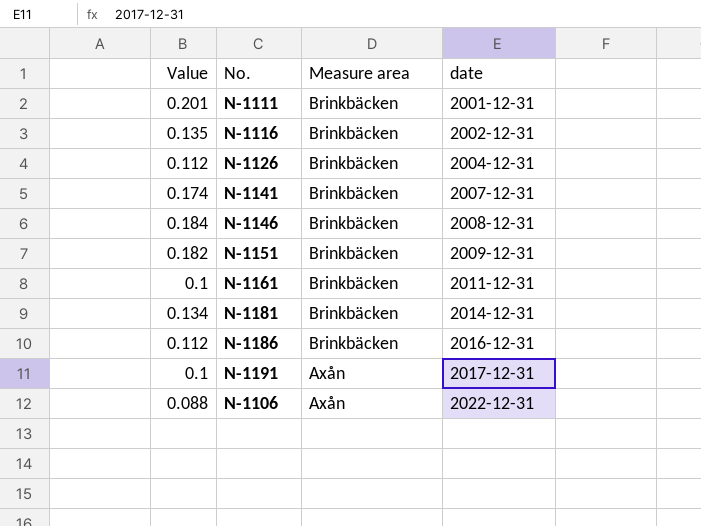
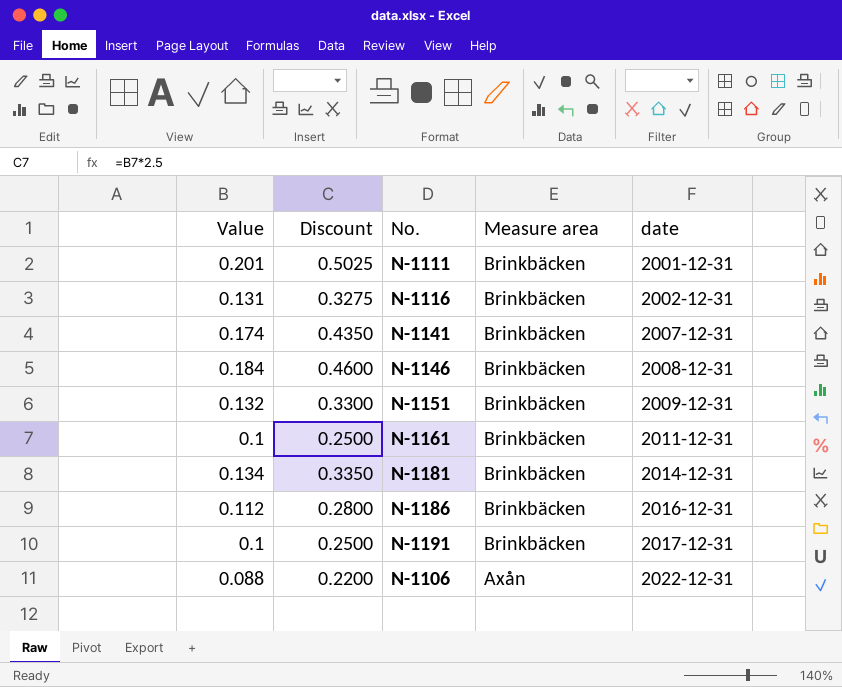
column Discount | formula: none -> [Value] * 2.5
row N-1126: 0.112 | Brinkbäcken | 2004-12-31 -> none
N-1116 | Value: 0.135 -> 0.131
N-1151 | Value: 0.182 -> 0.132
N-1191 | Measure area: Axån -> Brinkbäcken

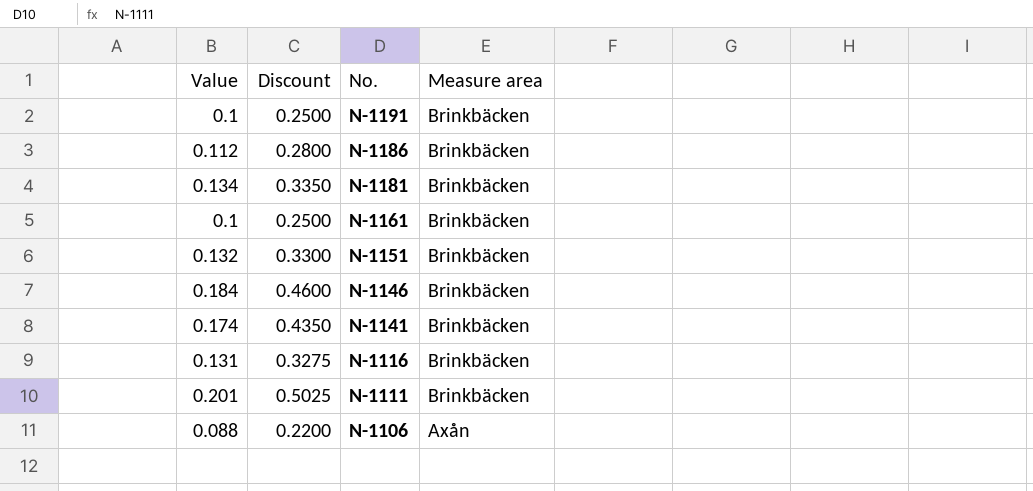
row order: Measure area descending -> No. descending
column date | position: 5 -> none

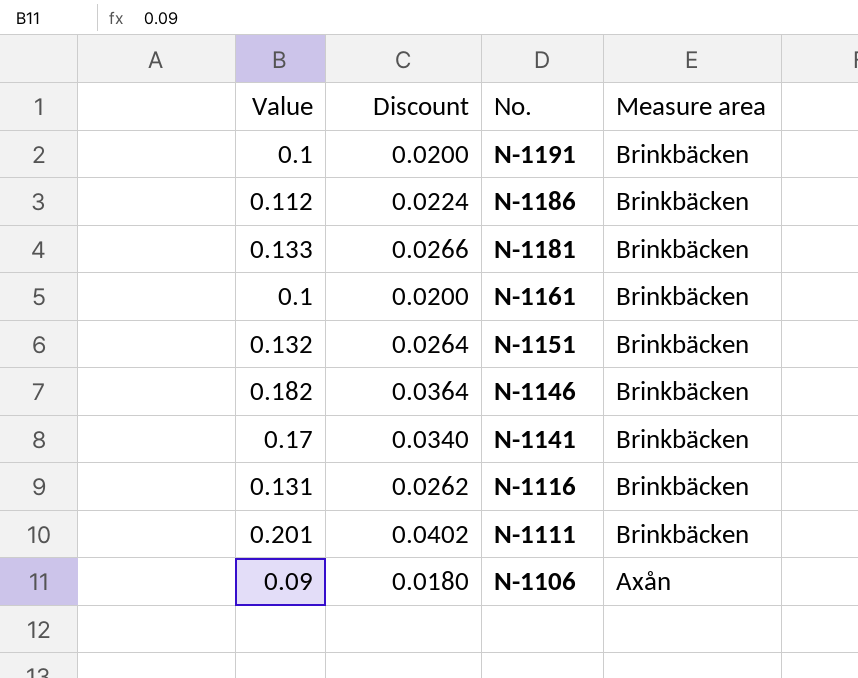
column Discount | formula: [Value] * 2.5 -> [Value] * 0.2
N-1181 | Value: 0.134 -> 0.133
N-1146 | Value: 0.184 -> 0.182
N-1141 | Value: 0.174 -> 0.17
N-1106 | Value: 0.088 -> 0.09

